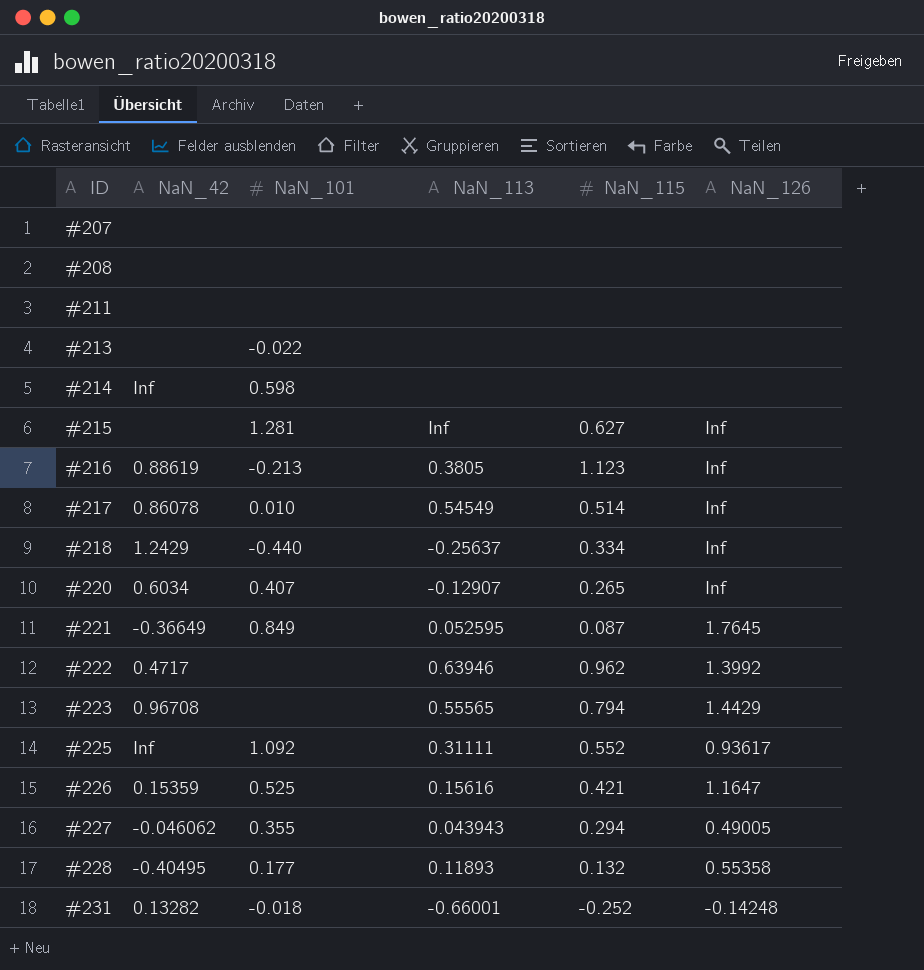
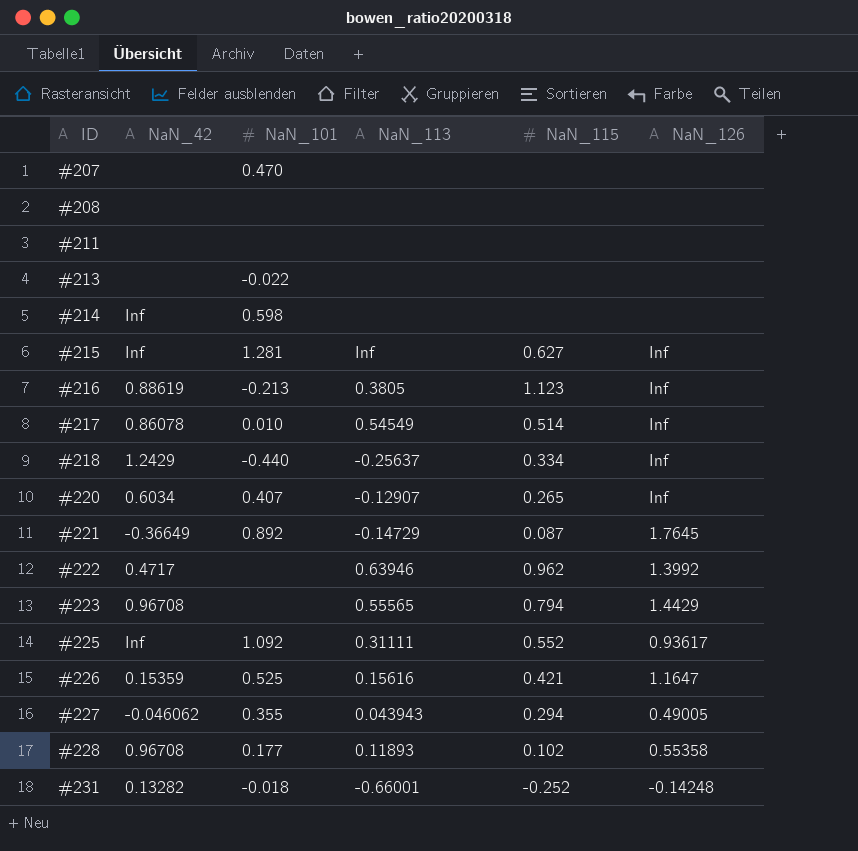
#207 | NaN_101: none -> 0.470
#215 | NaN_42: none -> Inf
#221 | NaN_101: 0.849 -> 0.892
#221 | NaN_113: 0.052595 -> -0.14729
#228 | NaN_42: -0.40495 -> 0.96708
#228 | NaN_115: 0.132 -> 0.102

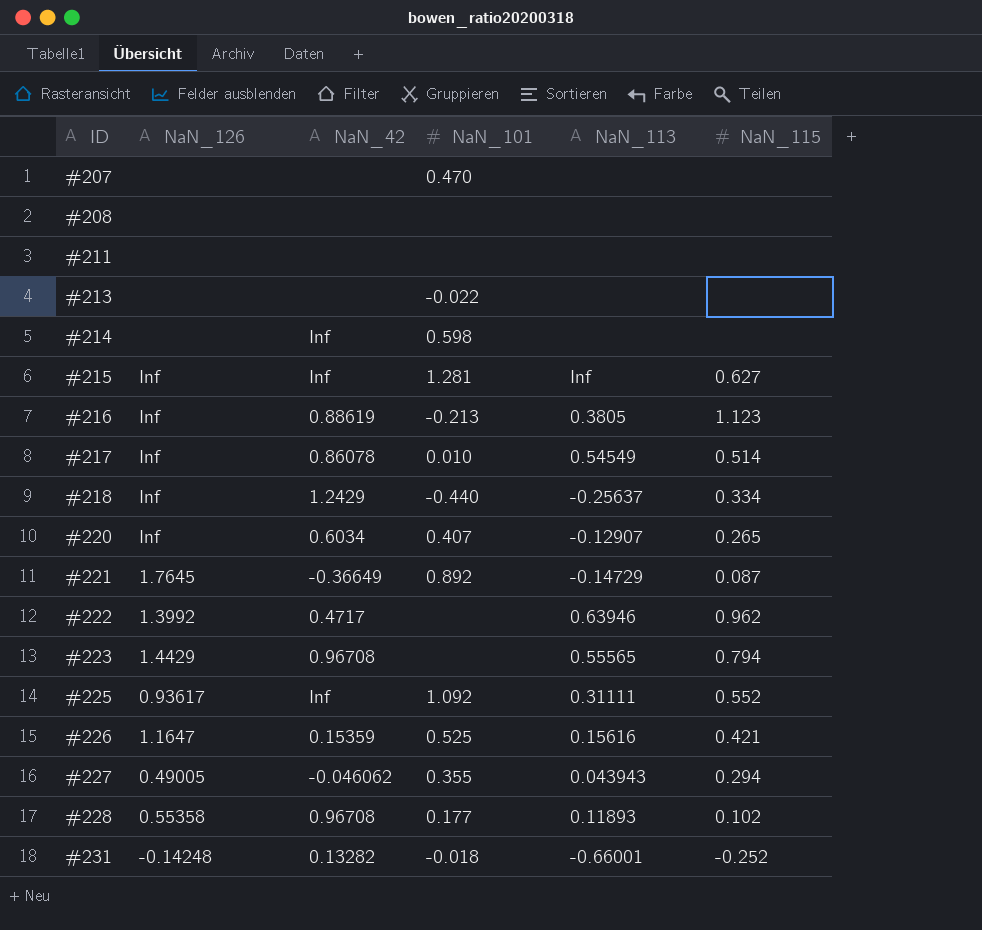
column NaN_126 | position: 6 -> 2

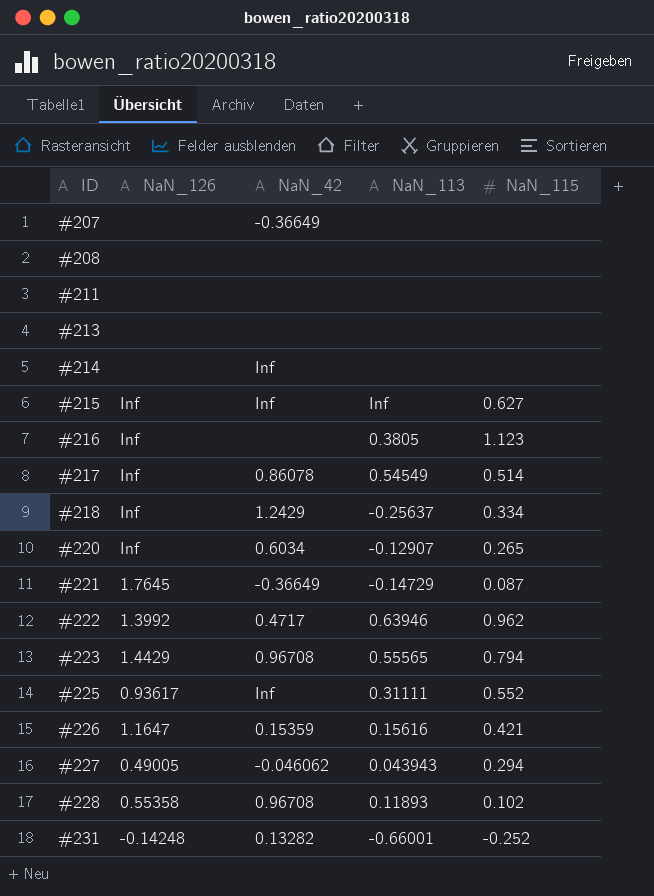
column NaN_101 | position: 4 -> none
#207 | NaN_42: none -> -0.36649
#216 | NaN_42: 0.88619 -> none

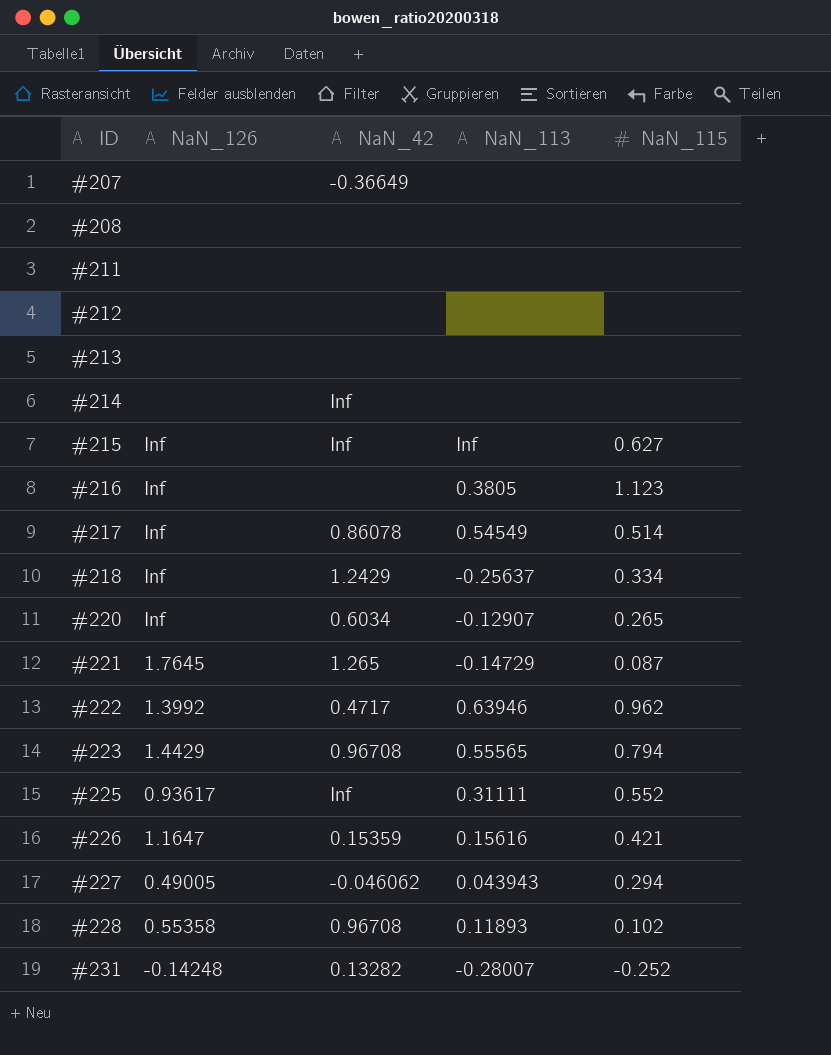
row #212: none -> none | none | none | none
#221 | NaN_42: -0.36649 -> 1.265
#231 | NaN_113: -0.66001 -> -0.28007

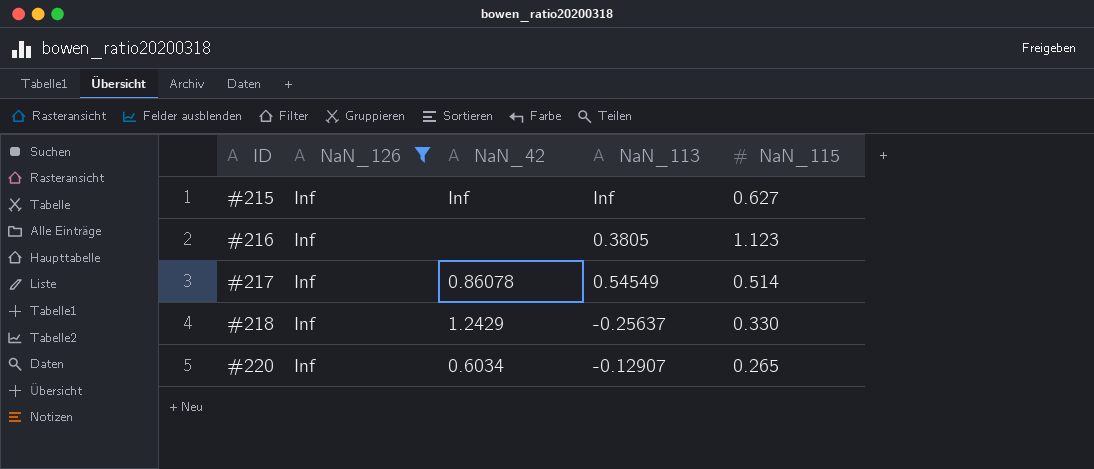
filter: none -> NaN_126 = Inf
#218 | NaN_115: 0.334 -> 0.330

